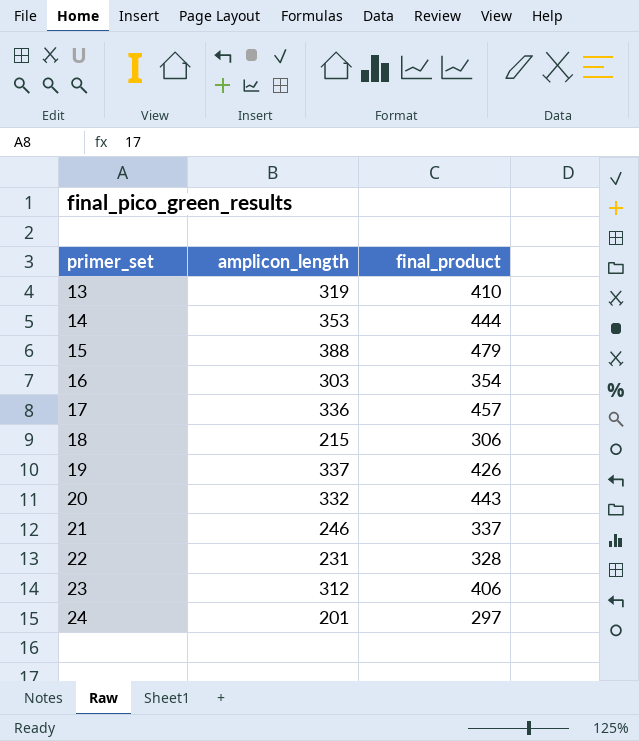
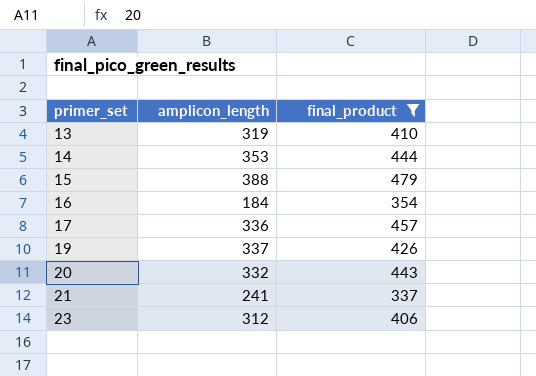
filter: none -> final_product >= 337
16 | amplicon_length: 303 -> 184
21 | amplicon_length: 246 -> 241

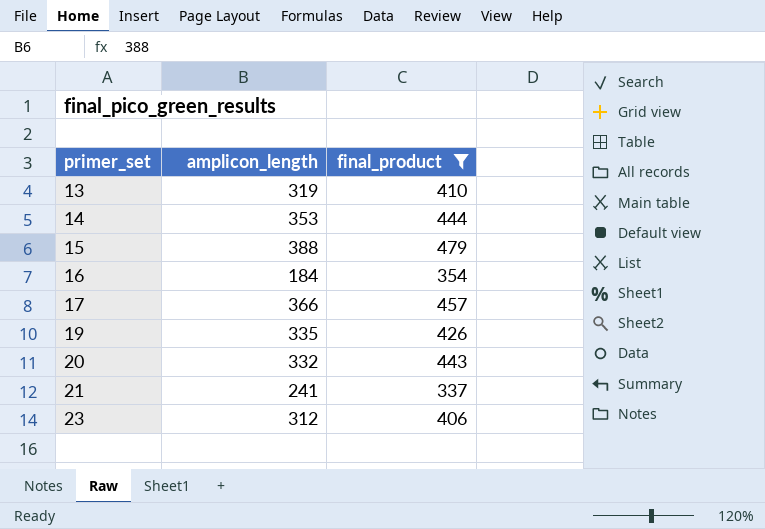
17 | amplicon_length: 336 -> 366
19 | amplicon_length: 337 -> 335

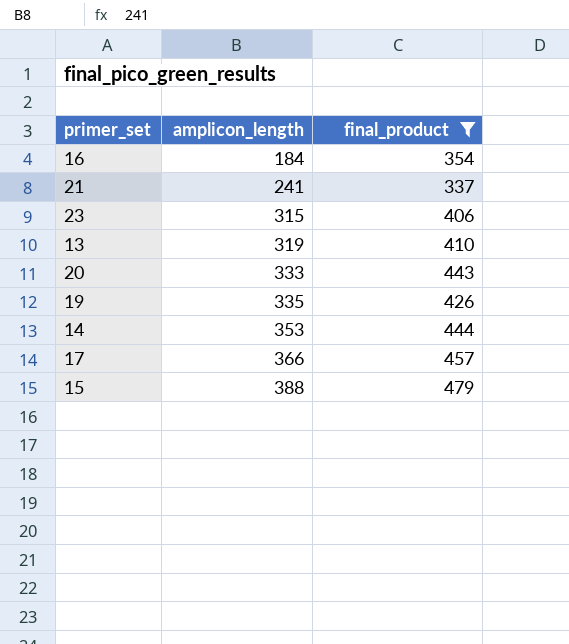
row order: primer_set ascending -> amplicon_length ascending
23 | amplicon_length: 312 -> 315
20 | amplicon_length: 332 -> 333

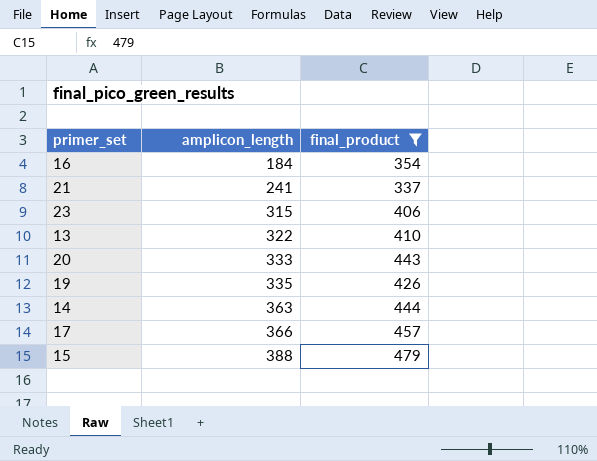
13 | amplicon_length: 319 -> 322
14 | amplicon_length: 353 -> 363

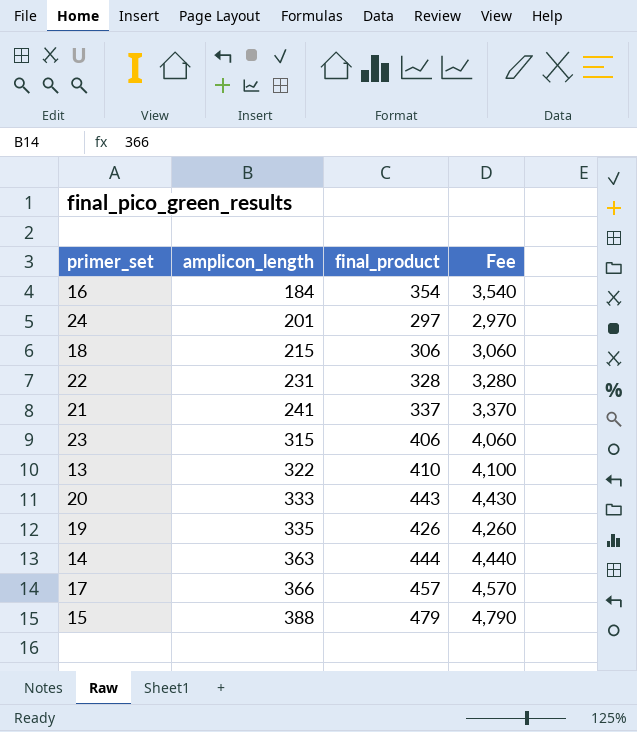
filter: final_product >= 337 -> none
column Fee | formula: none -> [final_product] * 10

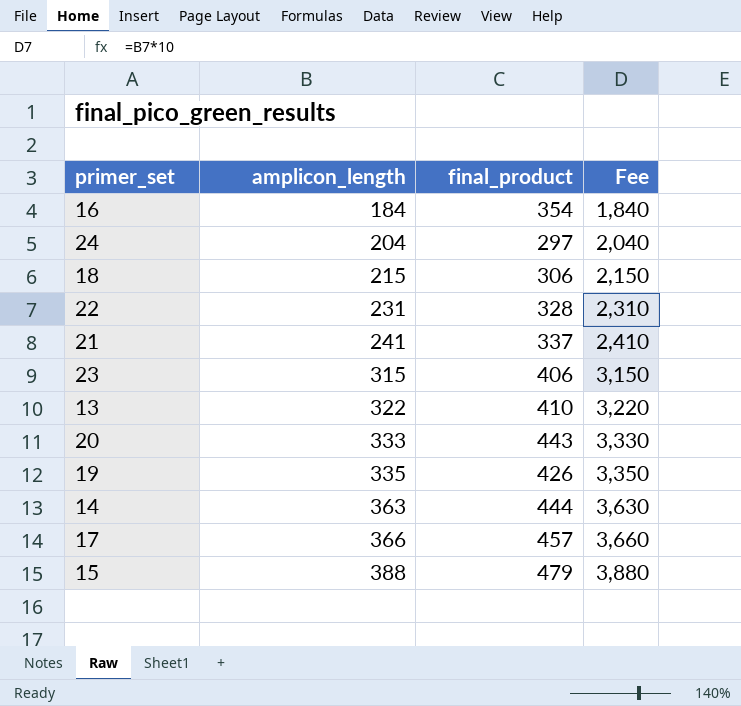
column Fee | formula: [final_product] * 10 -> [amplicon_length] * 10
24 | amplicon_length: 201 -> 204

